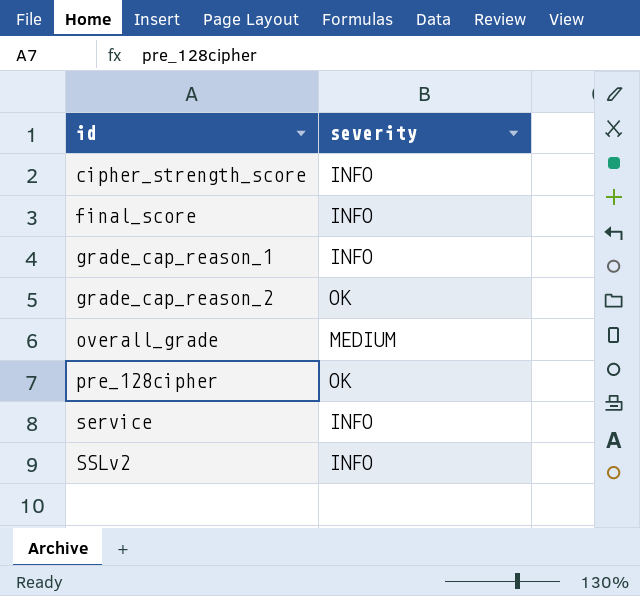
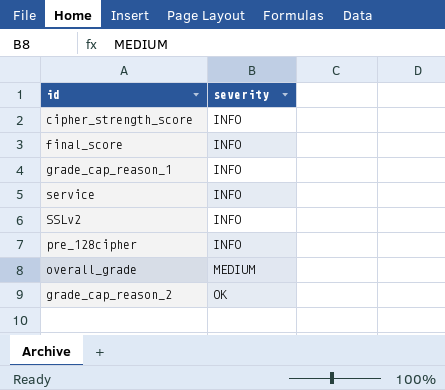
row order: id ascending -> severity ascending
pre_128cipher | severity: OK -> INFO

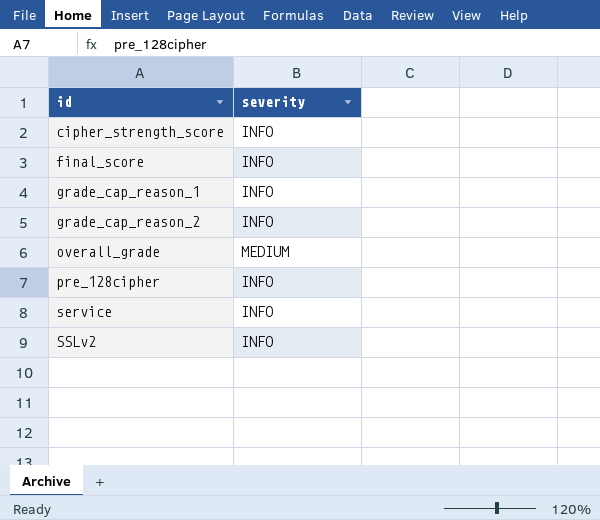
row order: severity ascending -> id ascending
grade_cap_reason_2 | severity: OK -> INFO

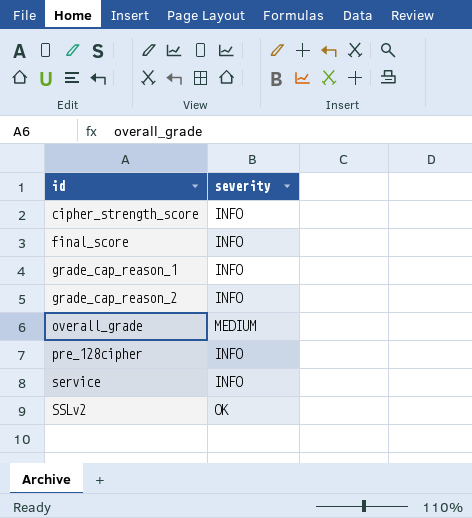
SSLv2 | severity: INFO -> OK

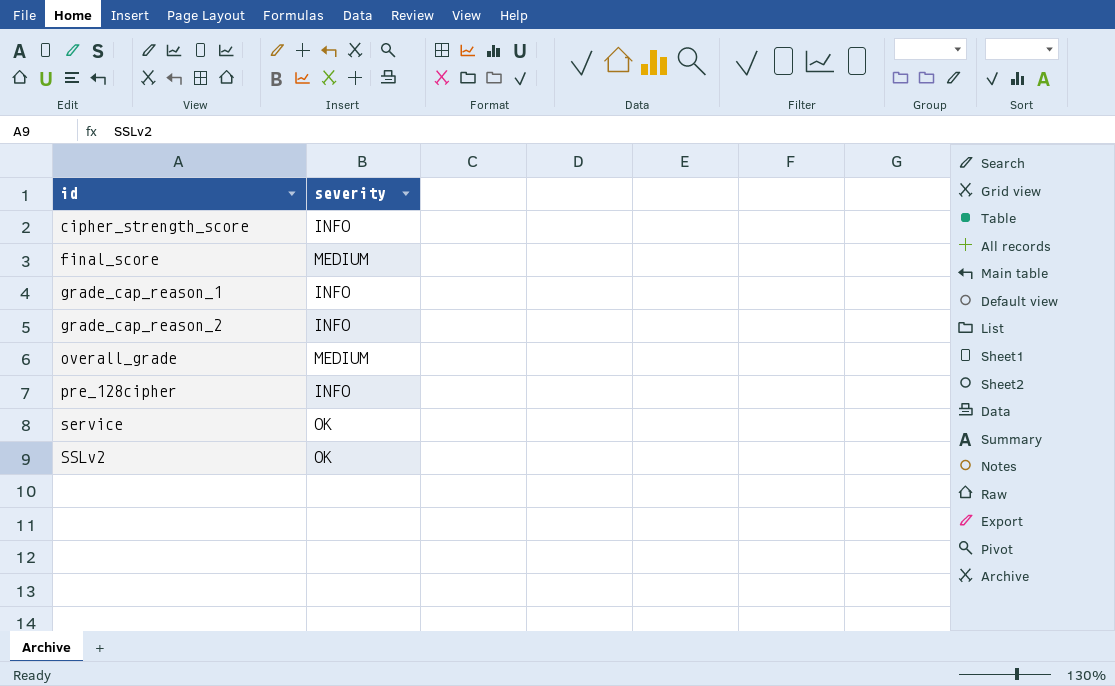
final_score | severity: INFO -> MEDIUM
service | severity: INFO -> OK

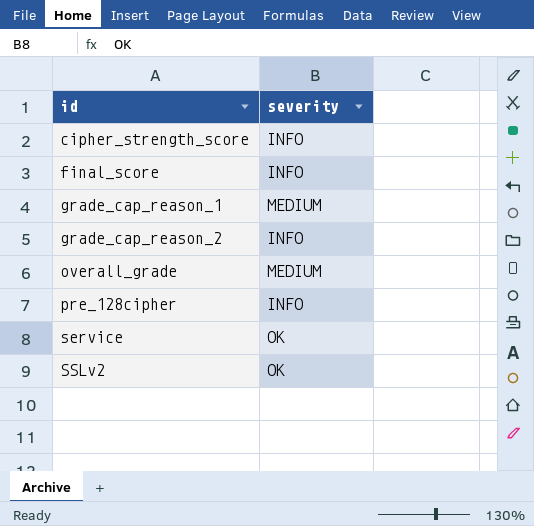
final_score | severity: MEDIUM -> INFO
grade_cap_reason_1 | severity: INFO -> MEDIUM

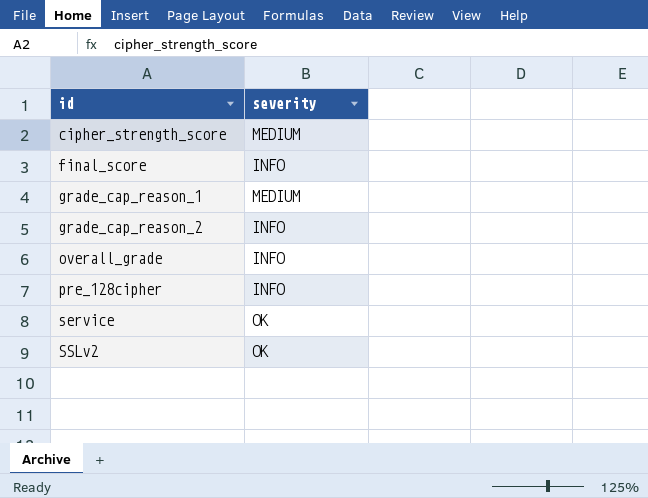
cipher_strength_score | severity: INFO -> MEDIUM
overall_grade | severity: MEDIUM -> INFO

